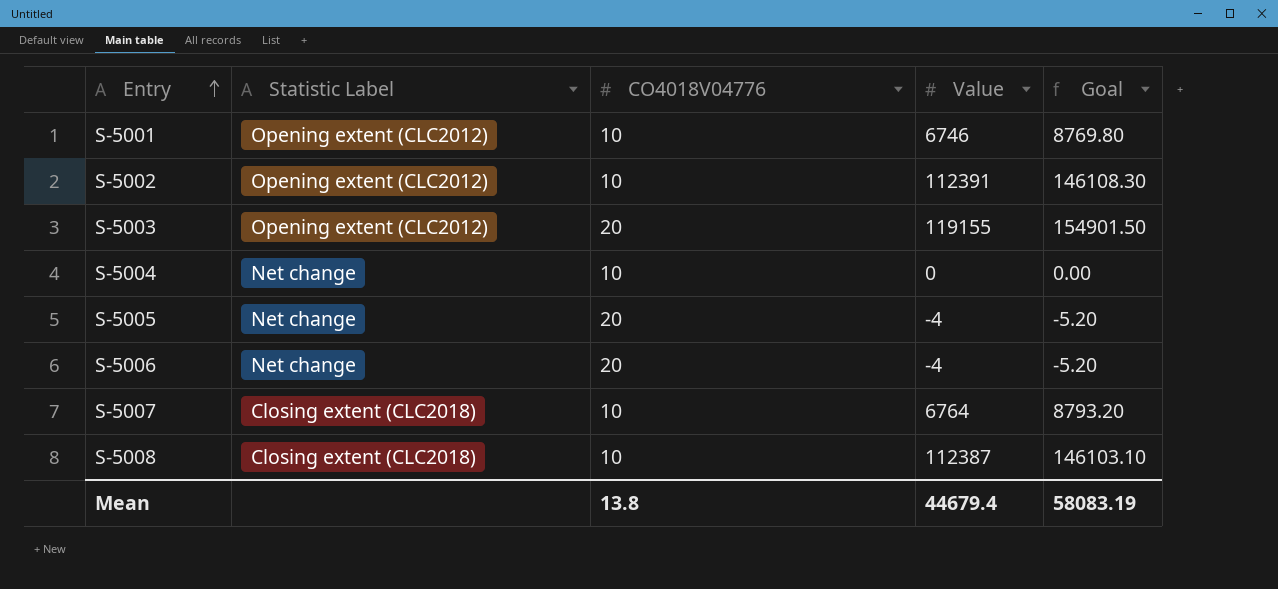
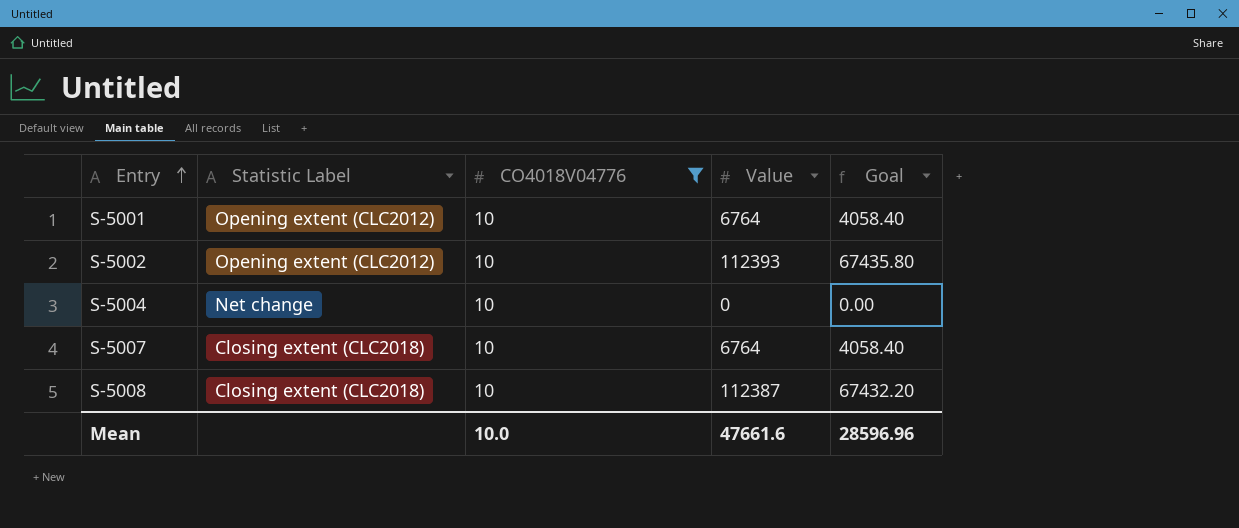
filter: none -> CO4018V04776 = 10
column Goal | formula: [Value] * 1.3 -> [Value] * 0.6
S-5001 | Value: 6746 -> 6764
S-5002 | Value: 112391 -> 112393
Mean | CO4018V04776: 13.8 -> 10.0
Mean | Value: 44679.4 -> 47661.6
Mean | Goal: 58083.19 -> 28596.96

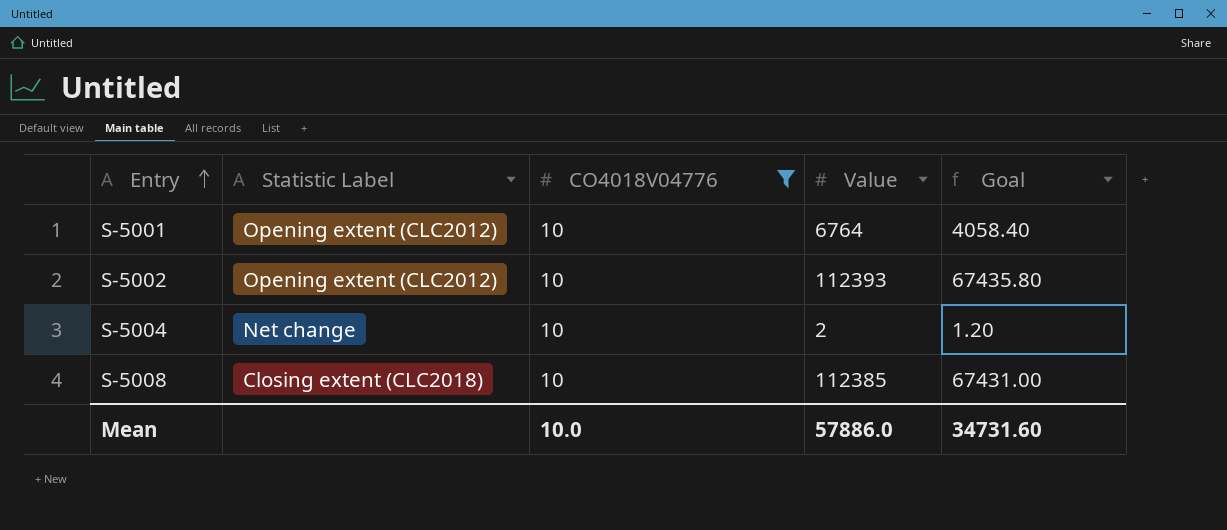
row S-5007: Closing extent (CLC2018) | 10 | 6764 | 4058.40 -> none
S-5004 | Value: 0 -> 2
S-5004 | Goal: 0.00 -> 1.20
S-5008 | Value: 112387 -> 112385
S-5008 | Goal: 67432.20 -> 67431.00
Mean | Value: 47661.6 -> 57886.0
Mean | Goal: 28596.96 -> 34731.60

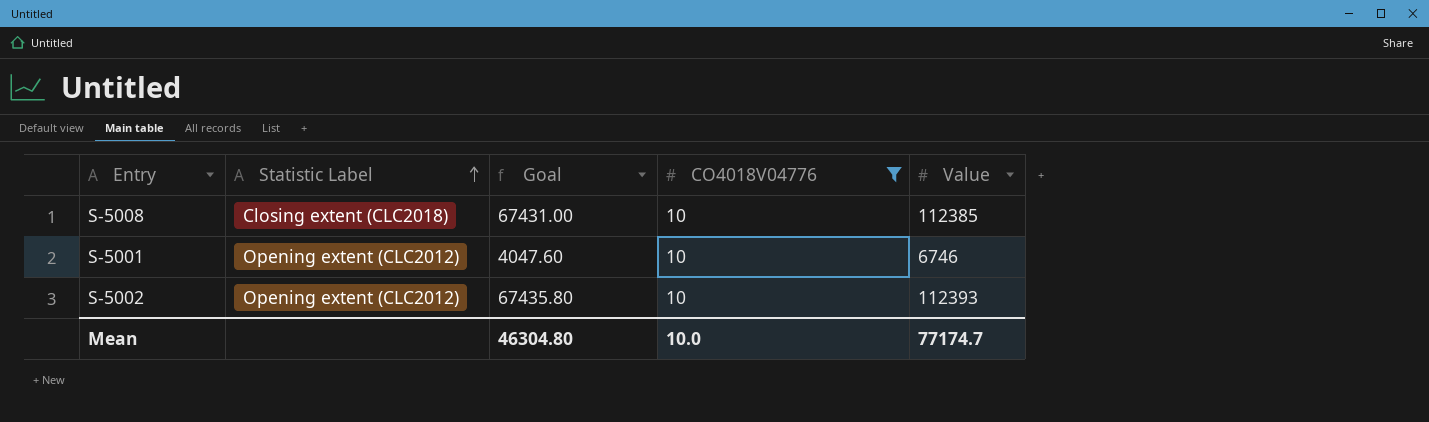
row order: Entry ascending -> Statistic Label ascending
column Goal | position: 5 -> 3
row S-5004: Net change | 10 | 2 | 1.20 -> none
S-5001 | Goal: 4058.40 -> 4047.60
S-5001 | Value: 6764 -> 6746
Mean | Goal: 34731.60 -> 46304.80
Mean | Value: 57886.0 -> 77174.7

